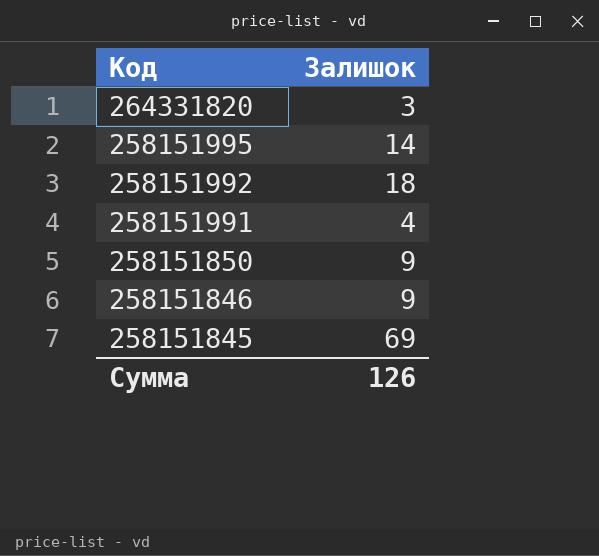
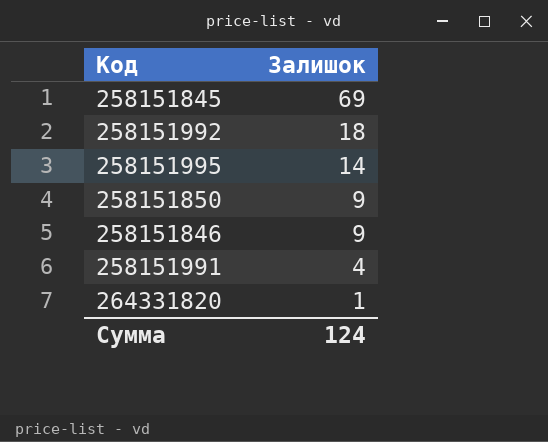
row order: Код descending -> Залишок descending
264331820 | Залишок: 3 -> 1
Сумма | Залишок: 126 -> 124

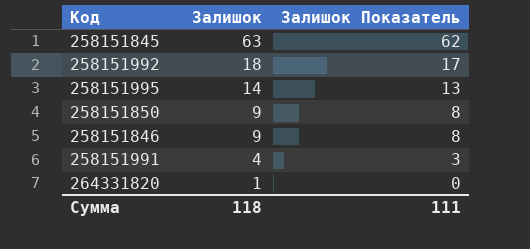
column Залишок Показатель | formula: none -> [Залишок] - 1
258151845 | Залишок: 69 -> 63
Сумма | Залишок: 124 -> 118

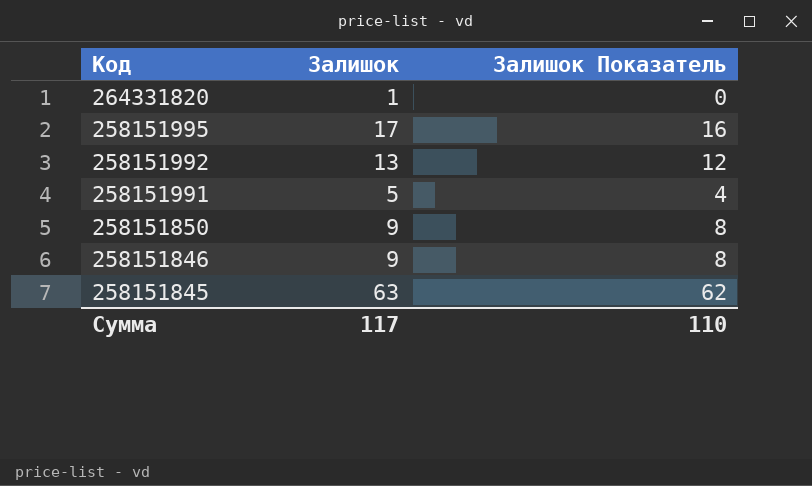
row order: Залишок descending -> Код descending
258151995 | Залишок: 14 -> 17
258151995 | Залишок Показатель: 13 -> 16
258151992 | Залишок: 18 -> 13
258151992 | Залишок Показатель: 17 -> 12
258151991 | Залишок: 4 -> 5
258151991 | Залишок Показатель: 3 -> 4
Сумма | Залишок: 118 -> 117
Сумма | Залишок Показатель: 111 -> 110

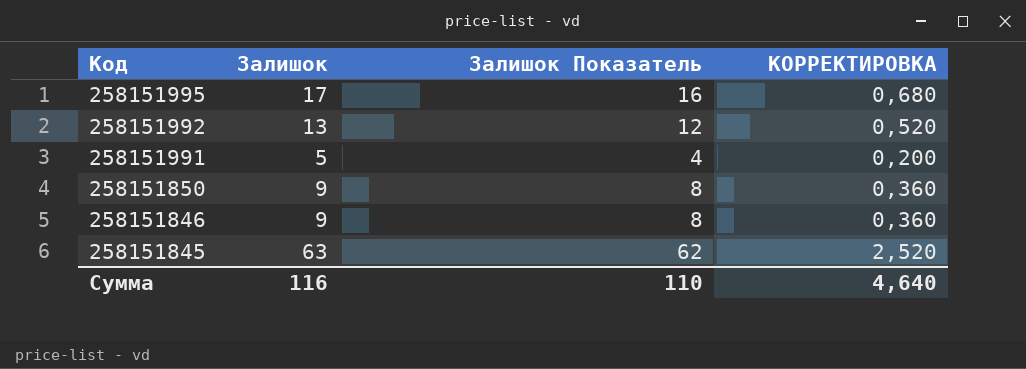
column КОРРЕКТИРОВКА | formula: none -> [Залишок] * 0,04
row 264331820: 1 | 0 -> none
Сумма | Залишок: 117 -> 116

